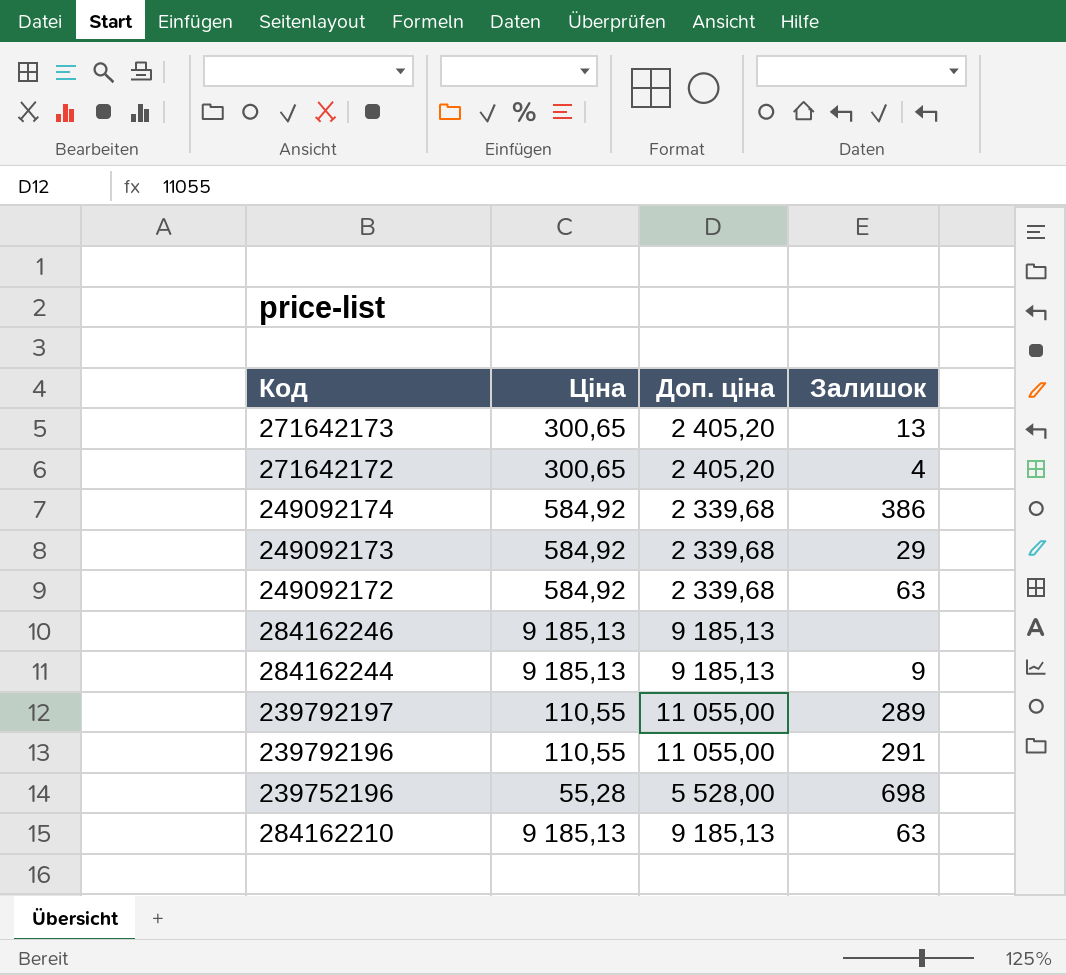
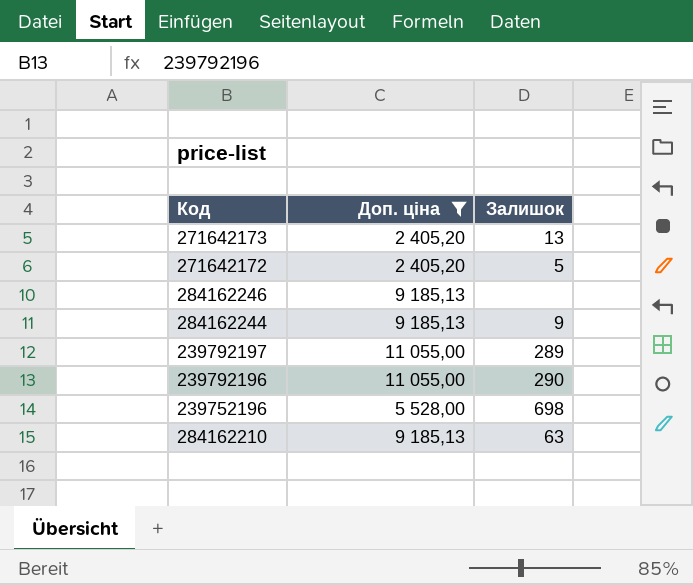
filter: none -> Доп. ціна != 2 339,68
column Ціна | position: 2 -> none
271642172 | Залишок: 4 -> 5
239792196 | Залишок: 291 -> 290

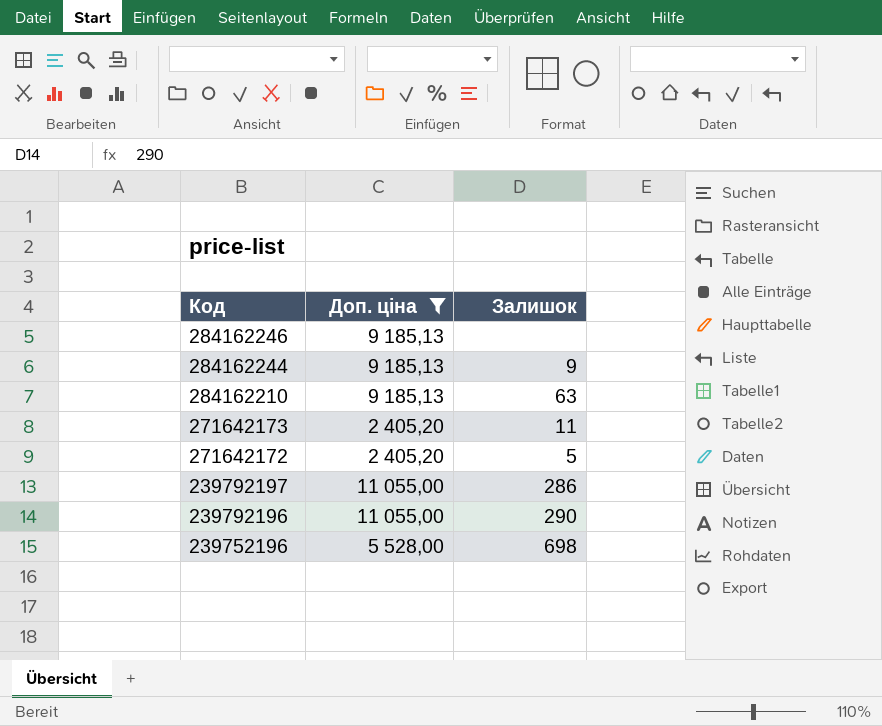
row order: none -> Код descending
271642173 | Залишок: 13 -> 11
239792197 | Залишок: 289 -> 286

